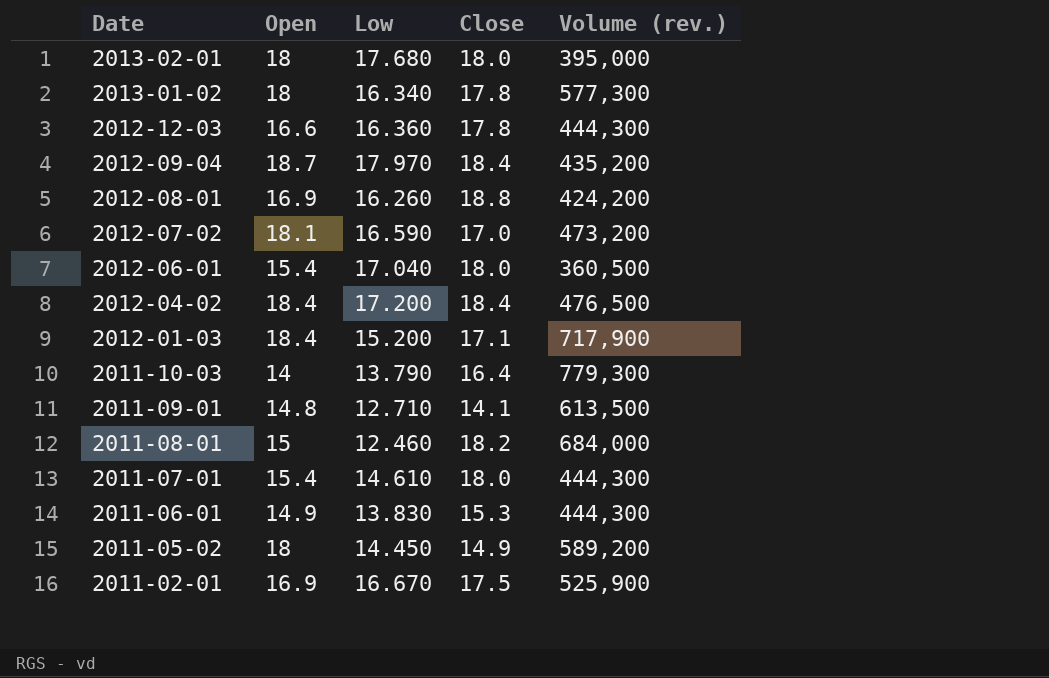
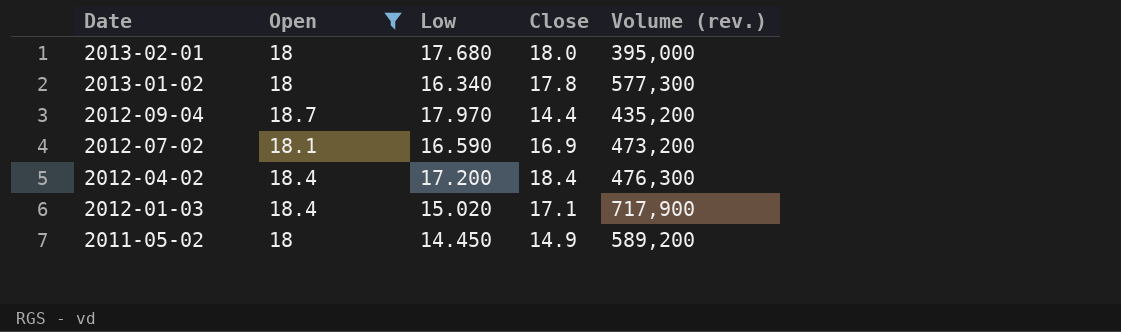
filter: none -> Open >= 18
2012-09-04 | Close: 18.4 -> 14.4
2012-07-02 | Close: 17.0 -> 16.9
2012-04-02 | Volume (rev.): 476,500 -> 476,300
2012-01-03 | Low: 15.200 -> 15.020

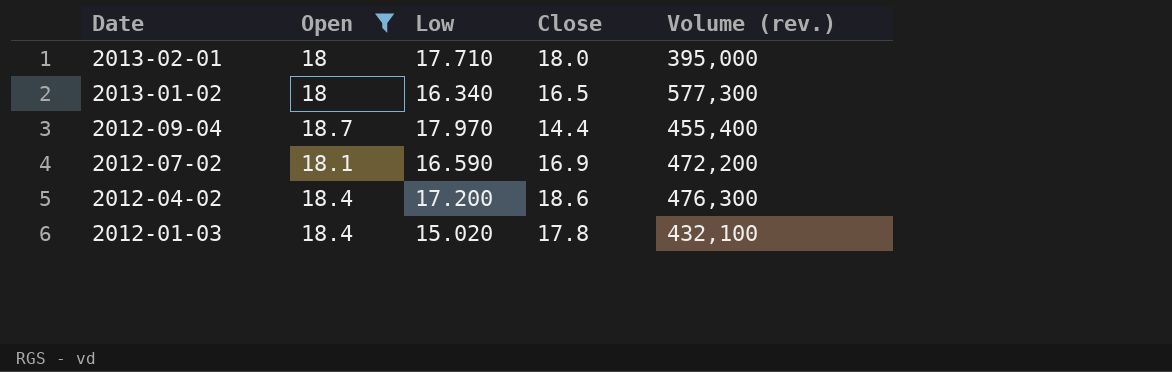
row 2011-05-02: 18 | 14.450 | 14.9 | 589,200 -> none
2013-02-01 | Low: 17.680 -> 17.710
2013-01-02 | Close: 17.8 -> 16.5
2012-09-04 | Volume (rev.): 435,200 -> 455,400
2012-07-02 | Volume (rev.): 473,200 -> 472,200
2012-04-02 | Close: 18.4 -> 18.6
2012-01-03 | Close: 17.1 -> 17.8
2012-01-03 | Volume (rev.): 717,900 -> 432,100

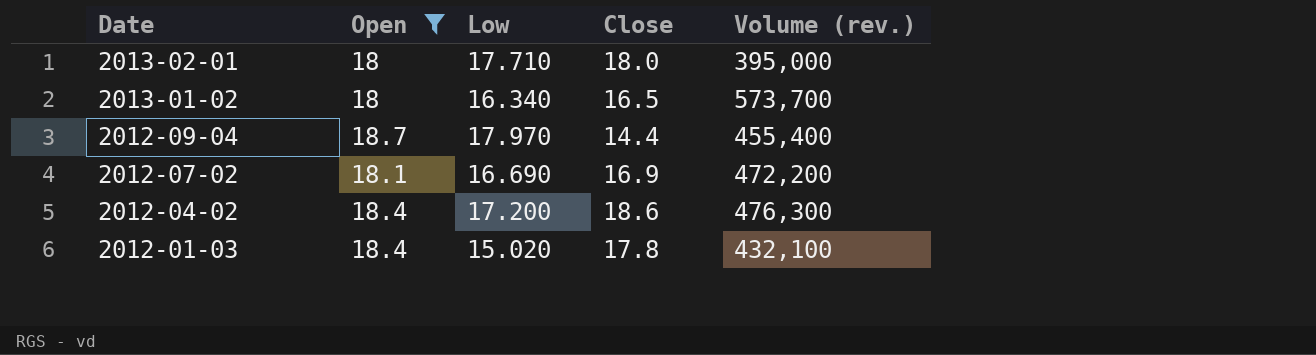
2013-01-02 | Volume (rev.): 577,300 -> 573,700
2012-07-02 | Low: 16.590 -> 16.690

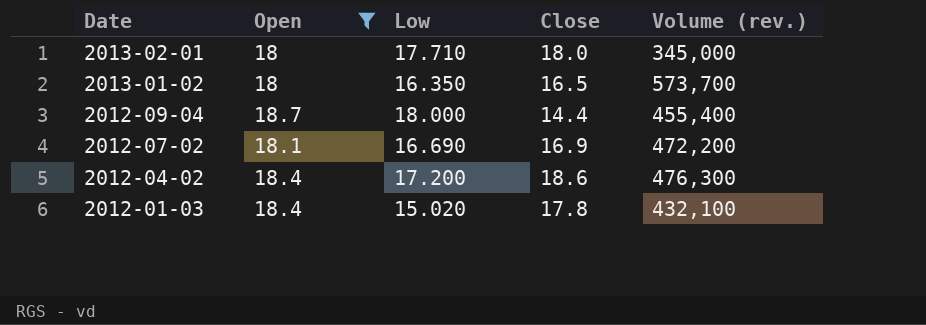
2013-02-01 | Volume (rev.): 395,000 -> 345,000
2013-01-02 | Low: 16.340 -> 16.350
2012-09-04 | Low: 17.970 -> 18.000

